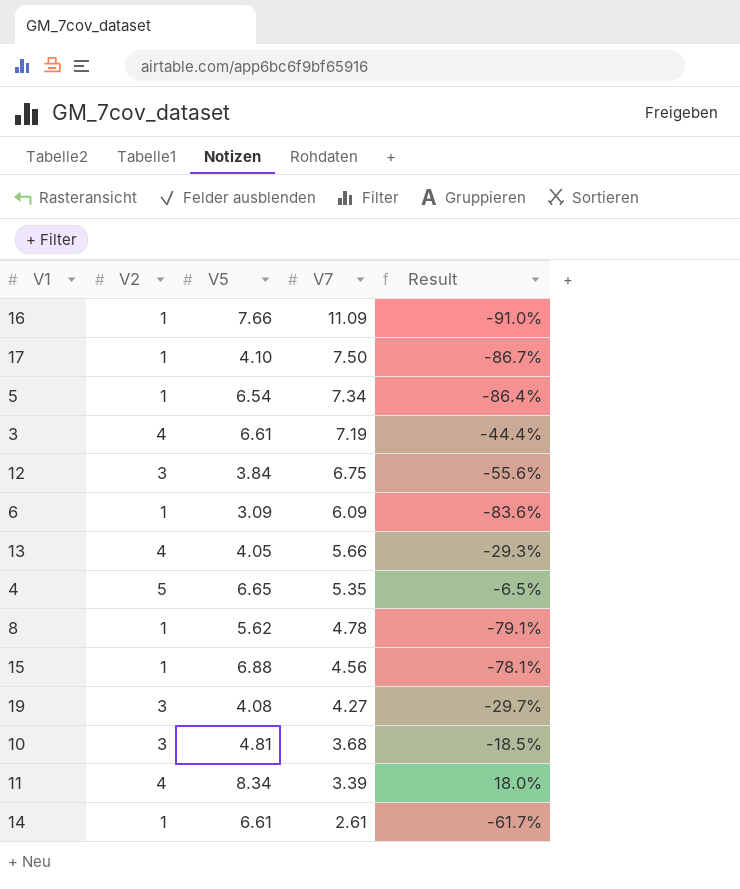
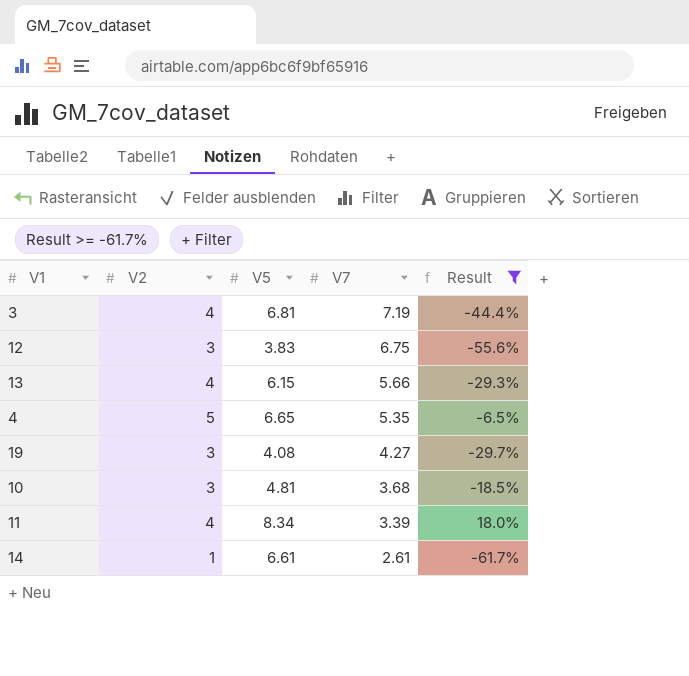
filter: none -> Result >= -61.7%
3 | V5: 6.61 -> 6.81
12 | V5: 3.84 -> 3.83
13 | V5: 4.05 -> 6.15

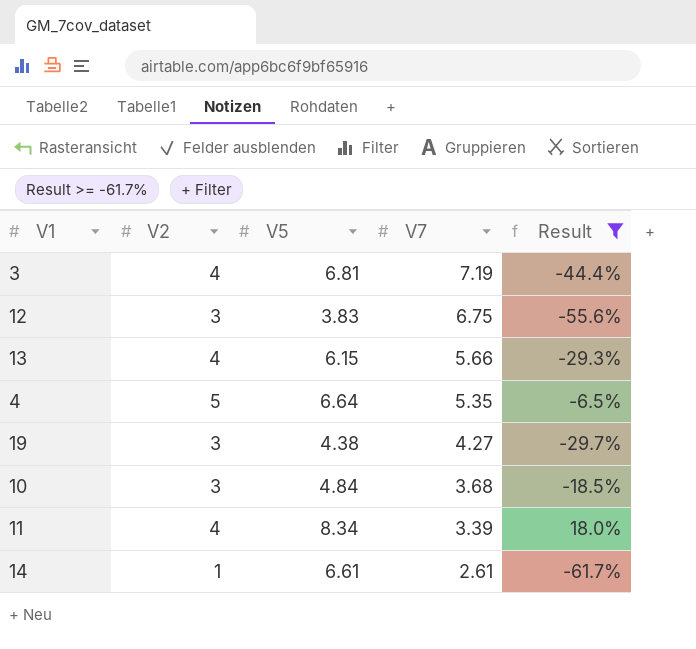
4 | V5: 6.65 -> 6.64
19 | V5: 4.08 -> 4.38
10 | V5: 4.81 -> 4.84

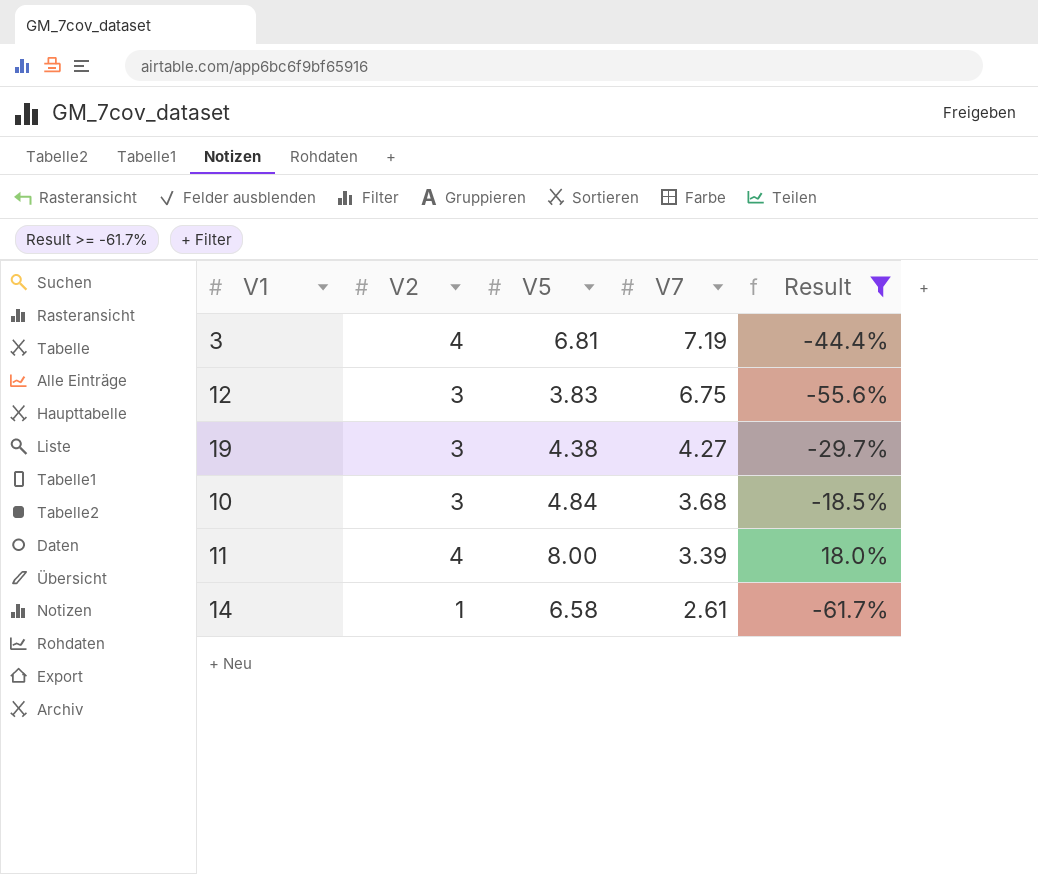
row 13: 4 | 6.15 | 5.66 | -29.3% -> none
row 4: 5 | 6.64 | 5.35 | -6.5% -> none
11 | V5: 8.34 -> 8.00
14 | V5: 6.61 -> 6.58

